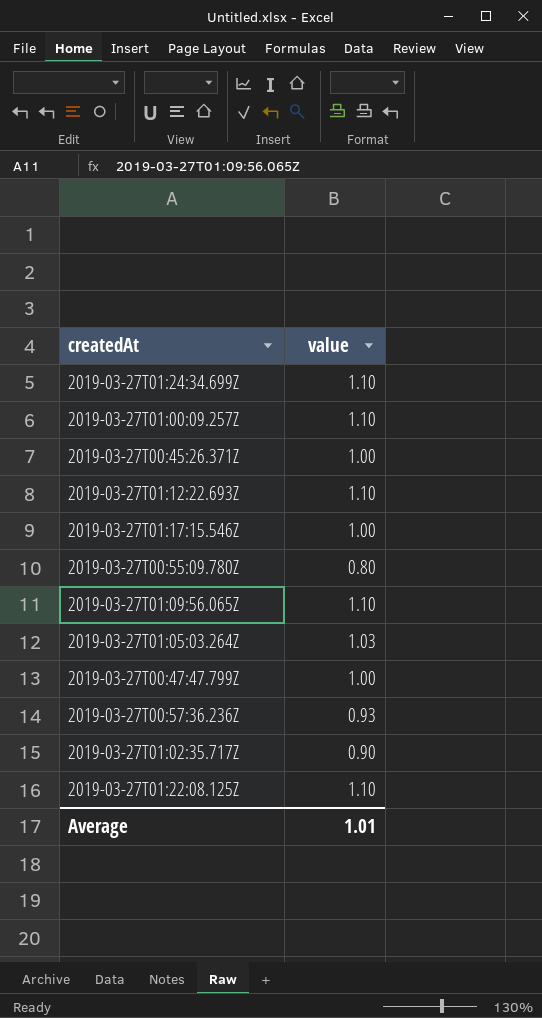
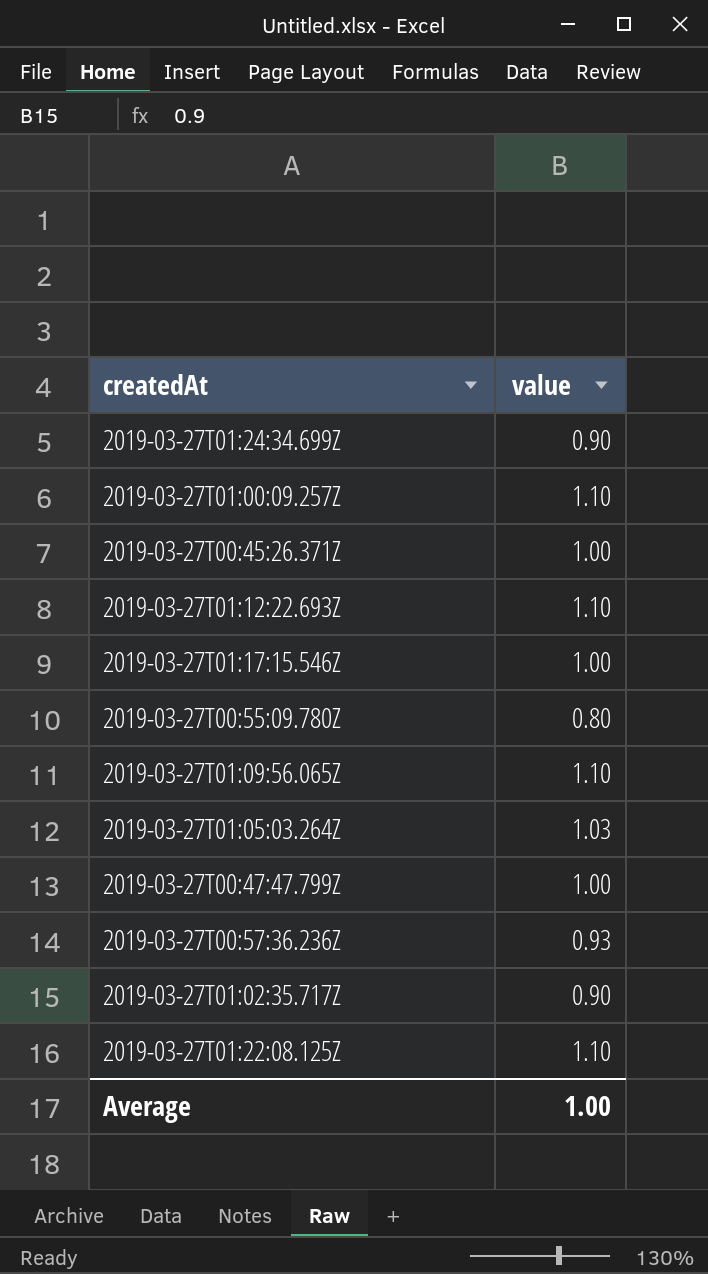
2019-03-27T01:24:34.699Z | value: 1.10 -> 0.90
Average | value: 1.01 -> 1.00

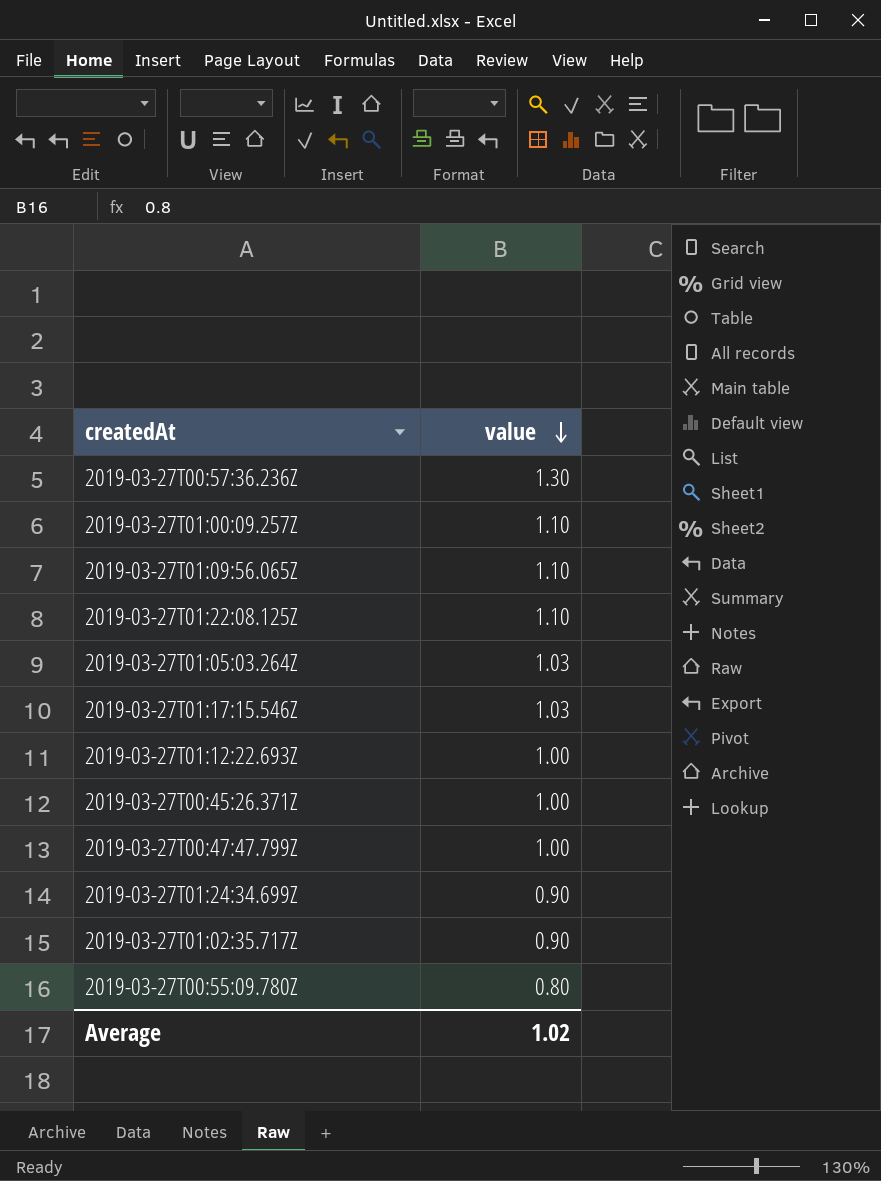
row order: none -> value descending
2019-03-27T00:57:36.236Z | value: 0.93 -> 1.30
2019-03-27T01:17:15.546Z | value: 1.00 -> 1.03
2019-03-27T01:12:22.693Z | value: 1.10 -> 1.00
Average | value: 1.00 -> 1.02

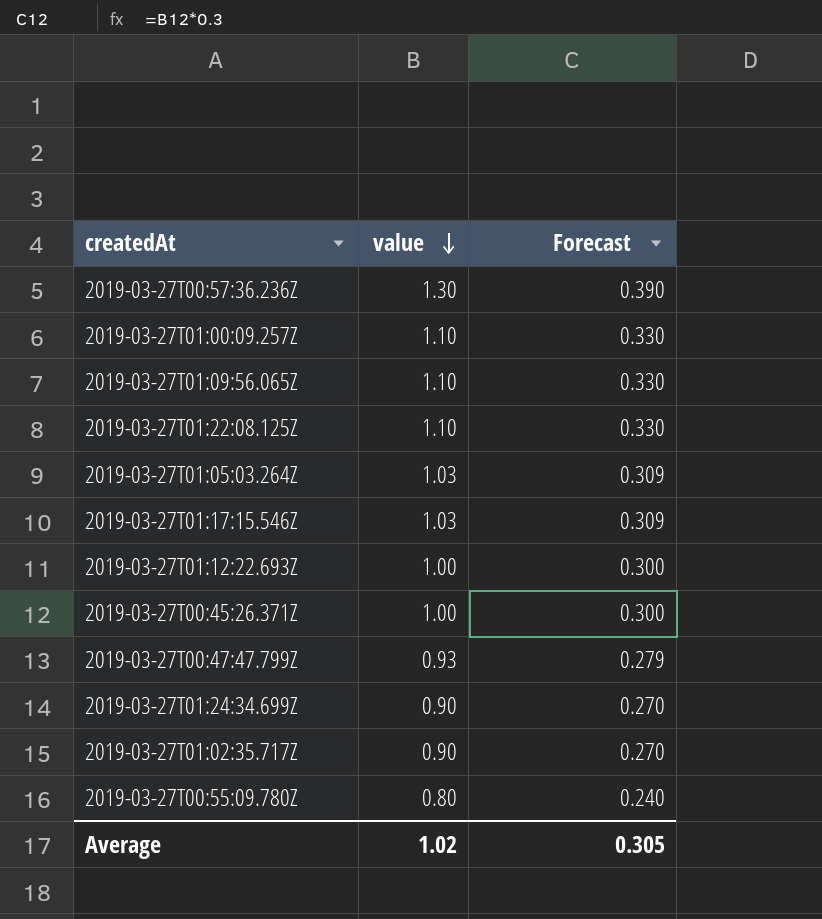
column Forecast | formula: none -> [value] * 0.3
2019-03-27T00:47:47.799Z | value: 1.00 -> 0.93

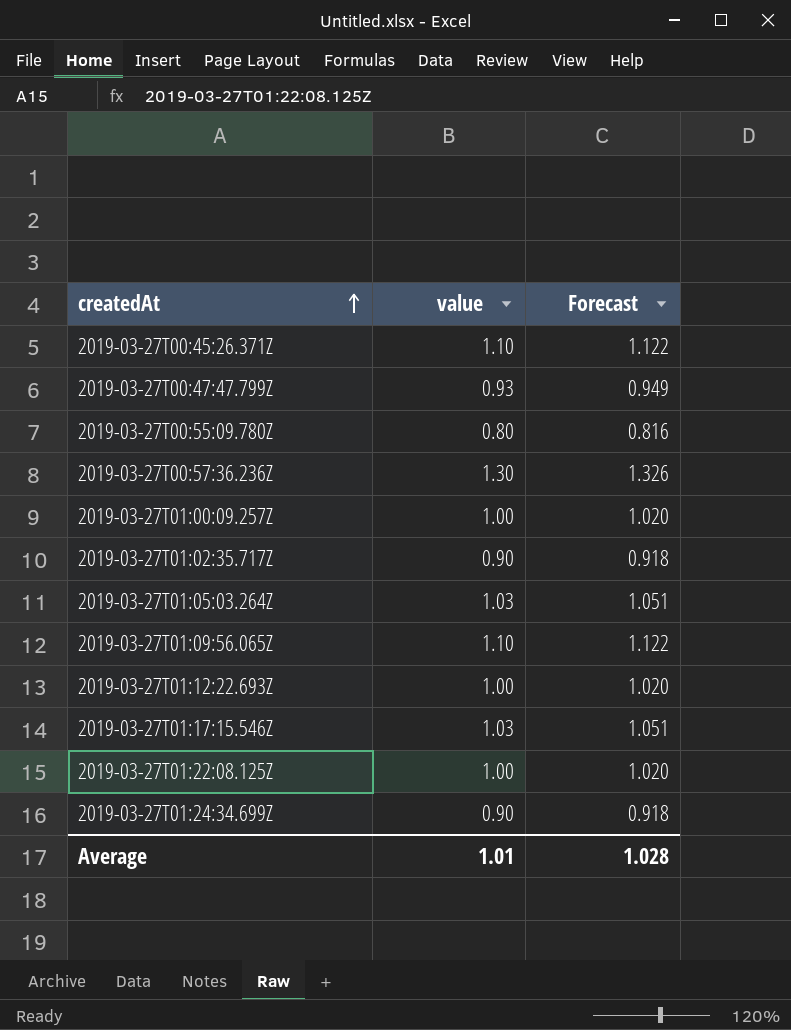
row order: value descending -> createdAt ascending
column Forecast | formula: [value] * 0.3 -> [value] * 1.02
2019-03-27T00:45:26.371Z | value: 1.00 -> 1.10
2019-03-27T01:00:09.257Z | value: 1.10 -> 1.00
2019-03-27T01:22:08.125Z | value: 1.10 -> 1.00
Average | value: 1.02 -> 1.01
Average | Forecast: 0.305 -> 1.028

